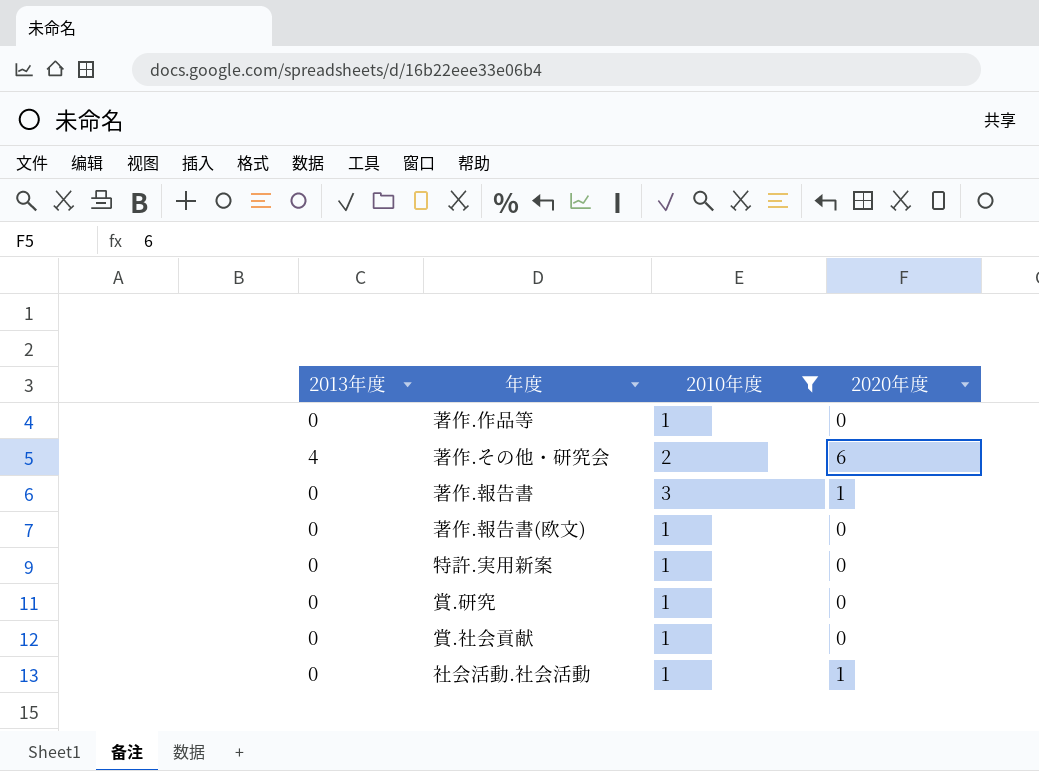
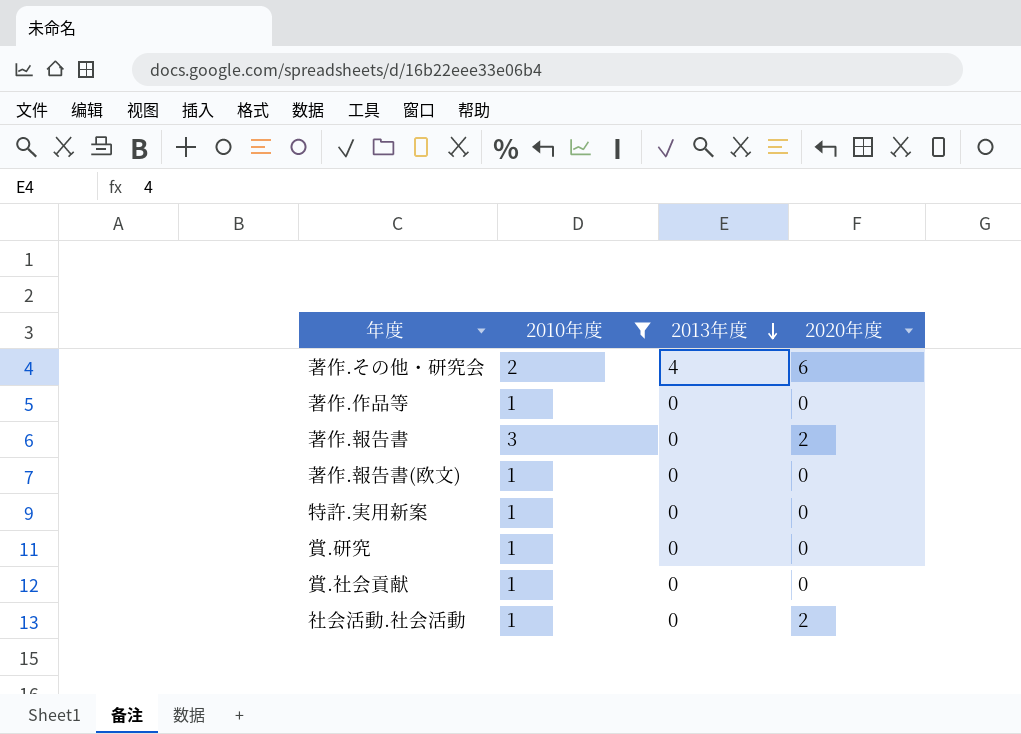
row order: none -> 2013年度 descending
column 2013年度 | position: 1 -> 3
著作.報告書 | 2020年度: 1 -> 2
社会活動.社会活動 | 2020年度: 1 -> 2

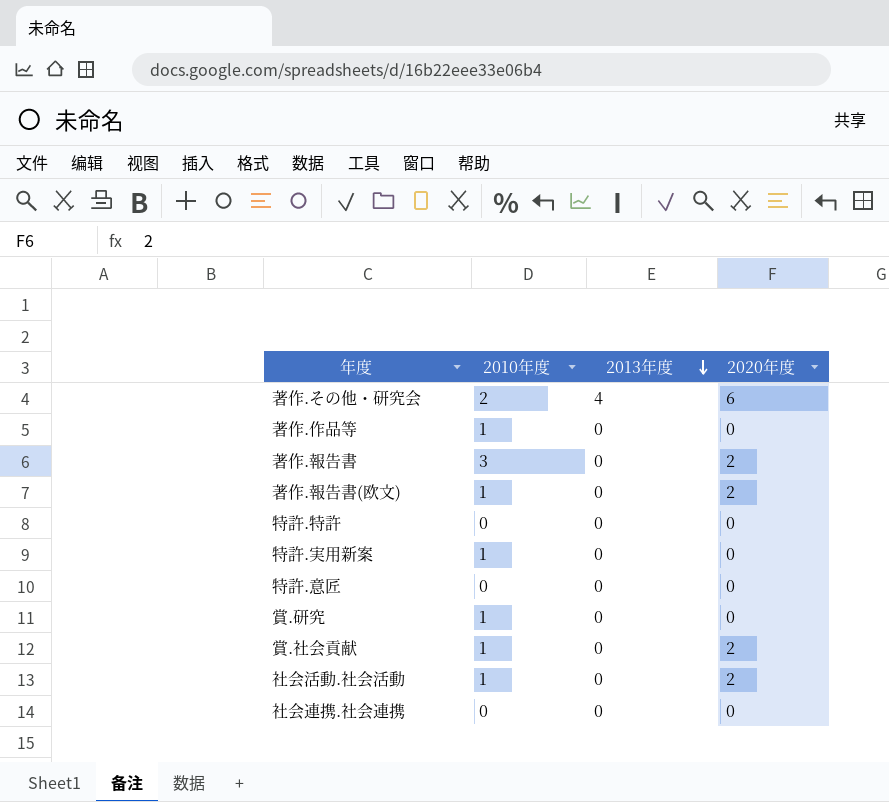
filter: 2010年度 != 0 -> none
著作.報告書(欧文) | 2020年度: 0 -> 2
賞.社会貢献 | 2020年度: 0 -> 2

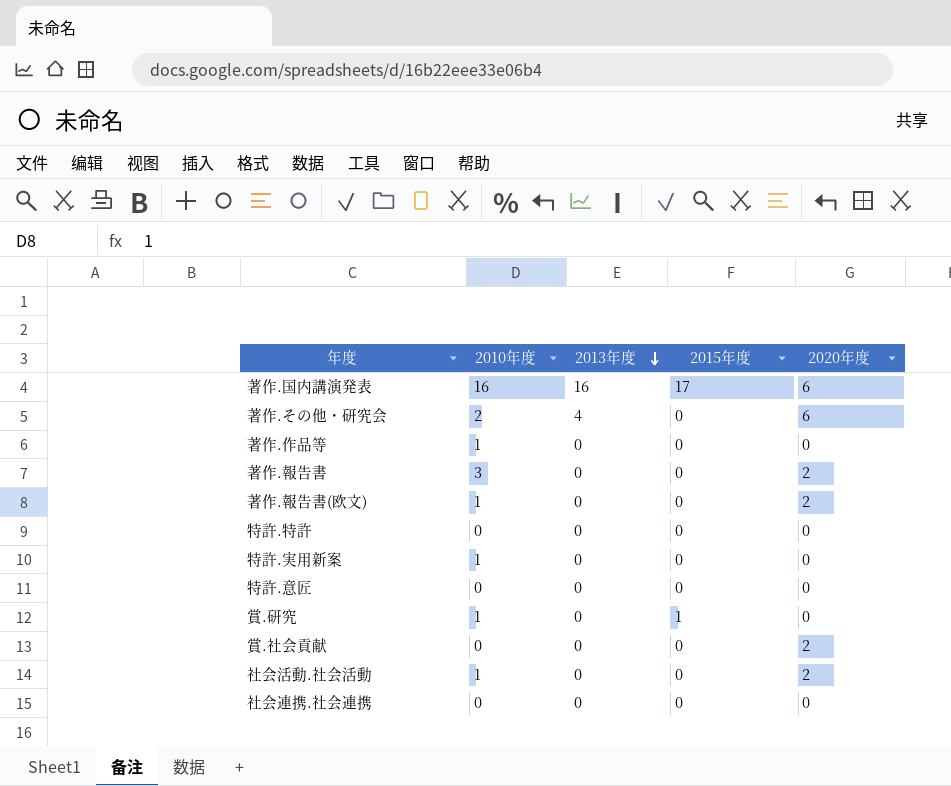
column 2015年度 | position: none -> 4
row 著作.国内講演発表: none -> 16 | 16 | 17 | 6
賞.社会貢献 | 2010年度: 1 -> 0

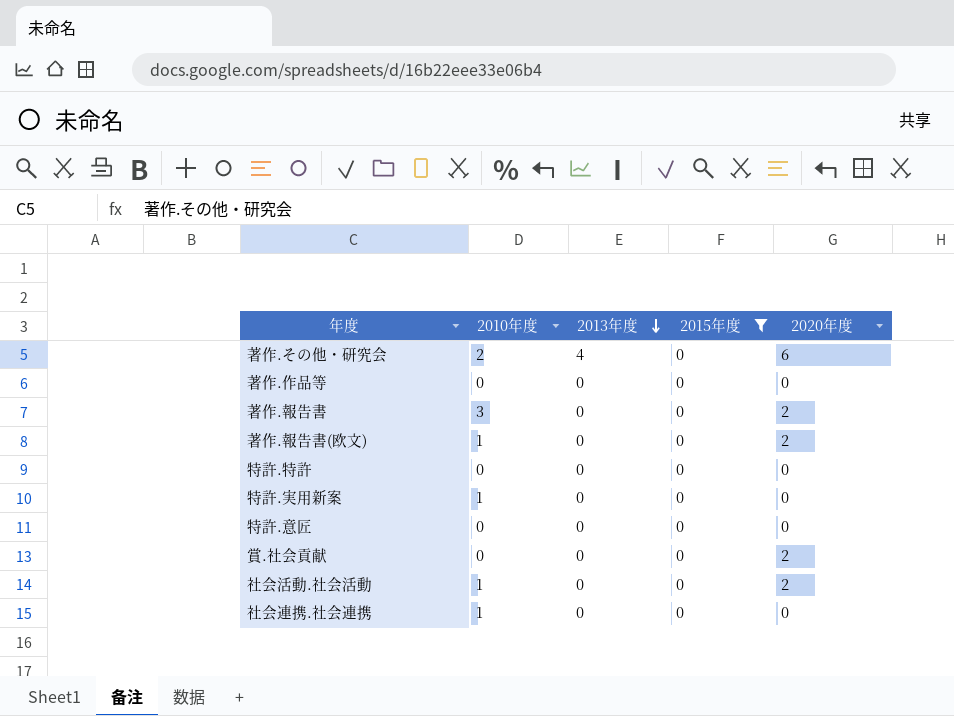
filter: none -> 2015年度 = 0
著作.作品等 | 2010年度: 1 -> 0
社会連携.社会連携 | 2010年度: 0 -> 1

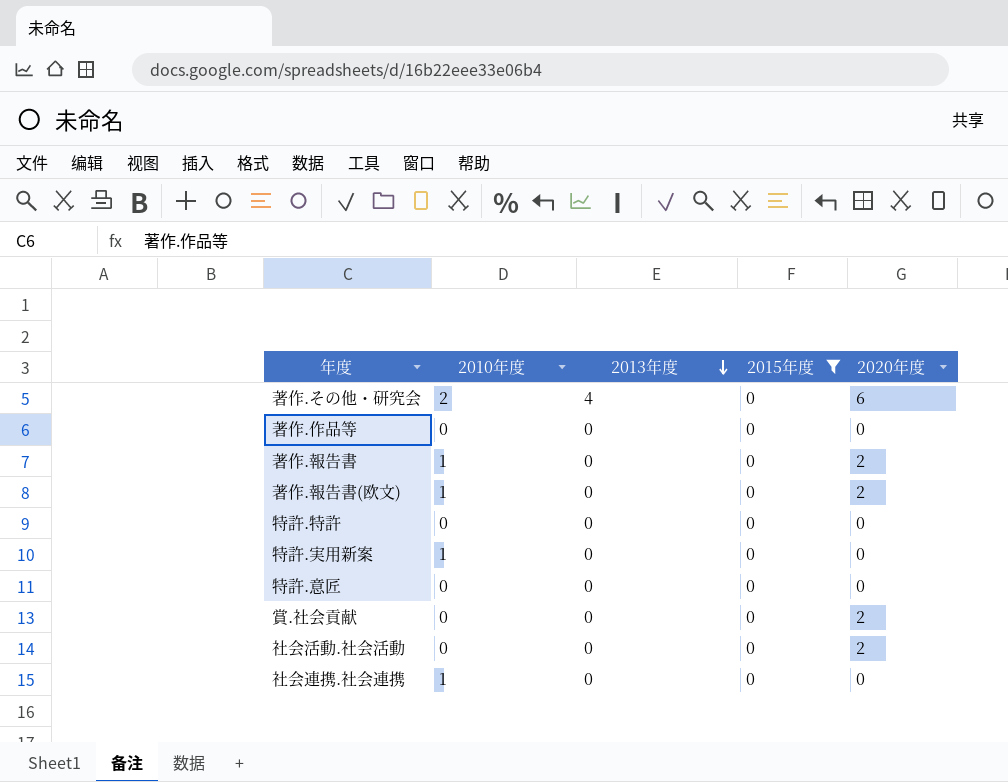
著作.報告書 | 2010年度: 3 -> 1
社会活動.社会活動 | 2010年度: 1 -> 0

